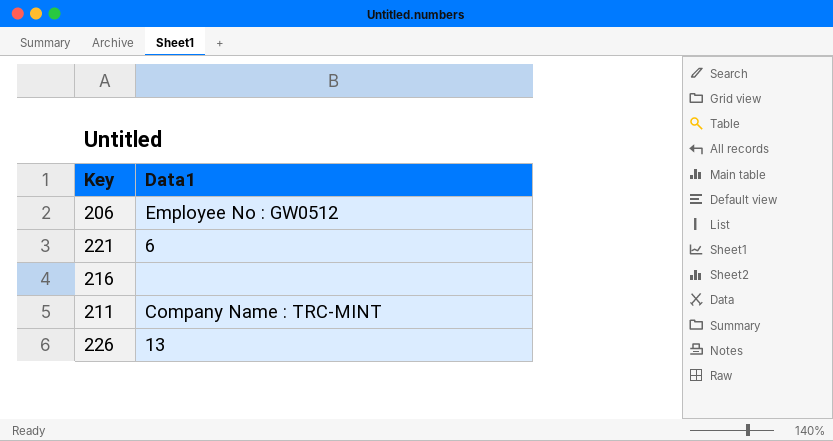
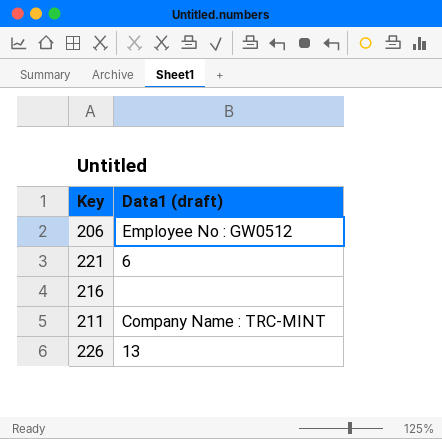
column name: Data1 -> Data1 (draft)

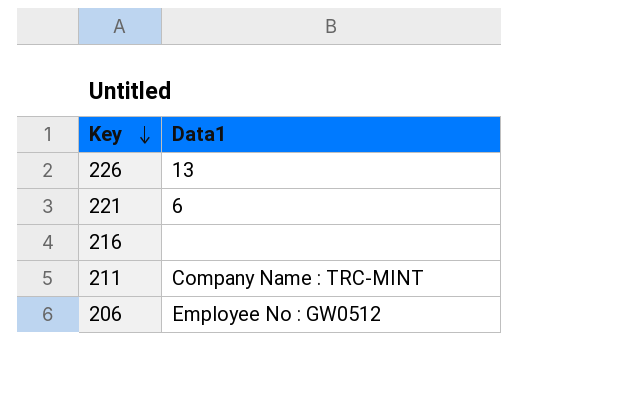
row order: none -> Key descending
column name: Data1 (draft) -> Data1

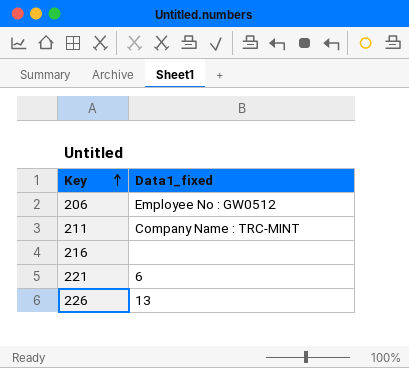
row order: Key descending -> Key ascending
column name: Data1 -> Data1_fixed

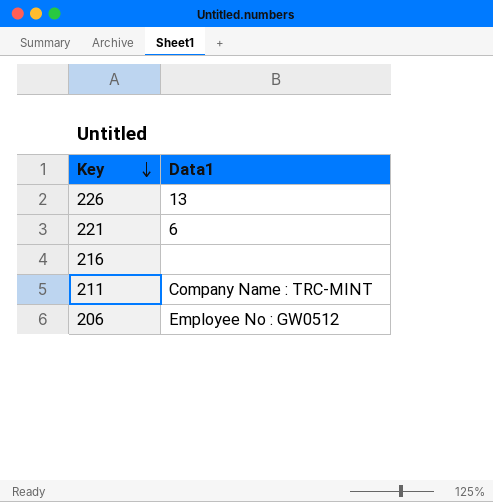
row order: Key ascending -> Key descending
column name: Data1_fixed -> Data1

